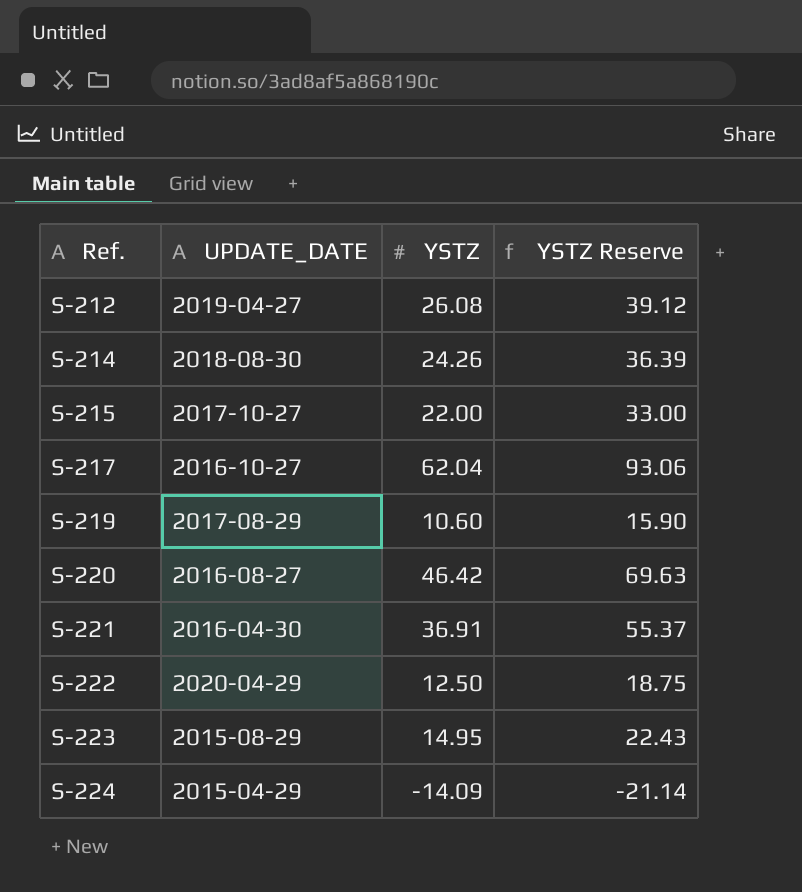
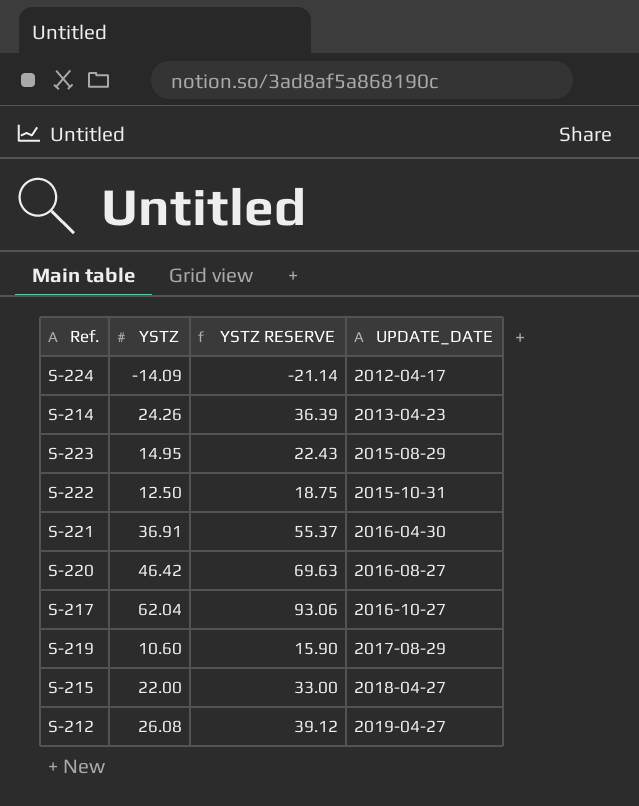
row order: Ref. ascending -> UPDATE_DATE ascending
column name: YSTZ Reserve -> YSTZ RESERVE
column UPDATE_DATE | position: 2 -> 4
S-224 | UPDATE_DATE: 2015-04-29 -> 2012-04-17
S-214 | UPDATE_DATE: 2018-08-30 -> 2013-04-23
S-222 | UPDATE_DATE: 2020-04-29 -> 2015-10-31
S-215 | UPDATE_DATE: 2017-10-27 -> 2018-04-27

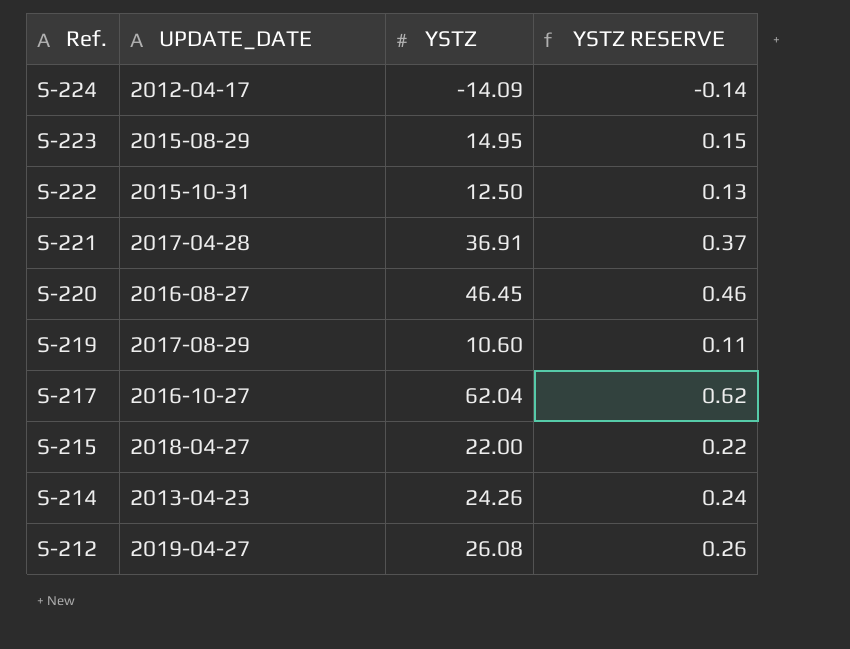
row order: UPDATE_DATE ascending -> Ref. descending
column UPDATE_DATE | position: 4 -> 2
column YSTZ RESERVE | formula: [YSTZ] * 1.5 -> [YSTZ] * 0.01
S-221 | UPDATE_DATE: 2016-04-30 -> 2017-04-28
S-220 | YSTZ: 46.42 -> 46.45

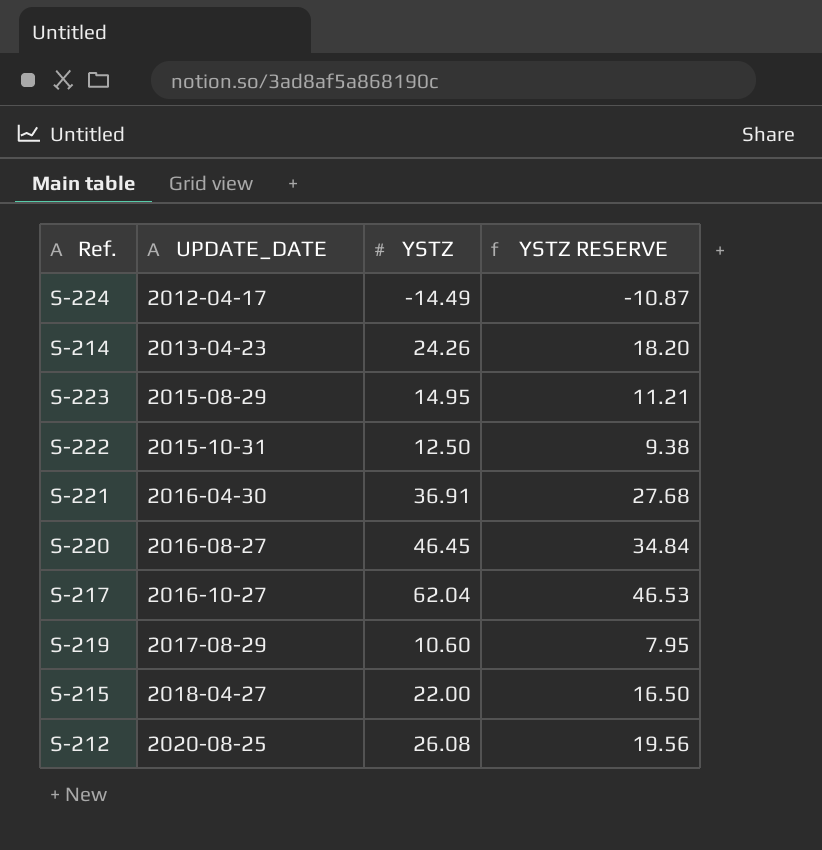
row order: Ref. descending -> UPDATE_DATE ascending
column YSTZ RESERVE | formula: [YSTZ] * 0.01 -> [YSTZ] * 0.75
S-224 | YSTZ: -14.09 -> -14.49
S-221 | UPDATE_DATE: 2017-04-28 -> 2016-04-30
S-212 | UPDATE_DATE: 2019-04-27 -> 2020-08-25

